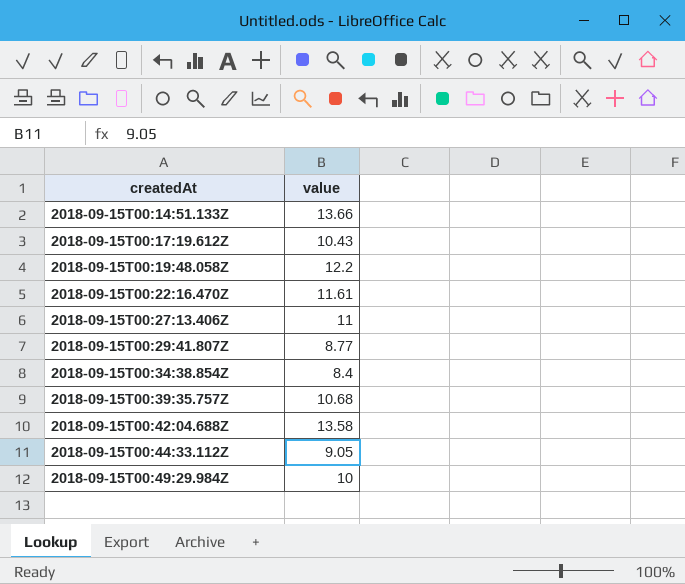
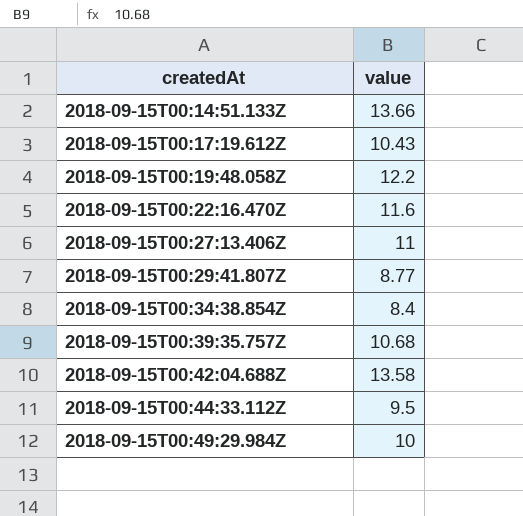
2018-09-15T00:22:16.470Z | value: 11.61 -> 11.6
2018-09-15T00:44:33.112Z | value: 9.05 -> 9.5

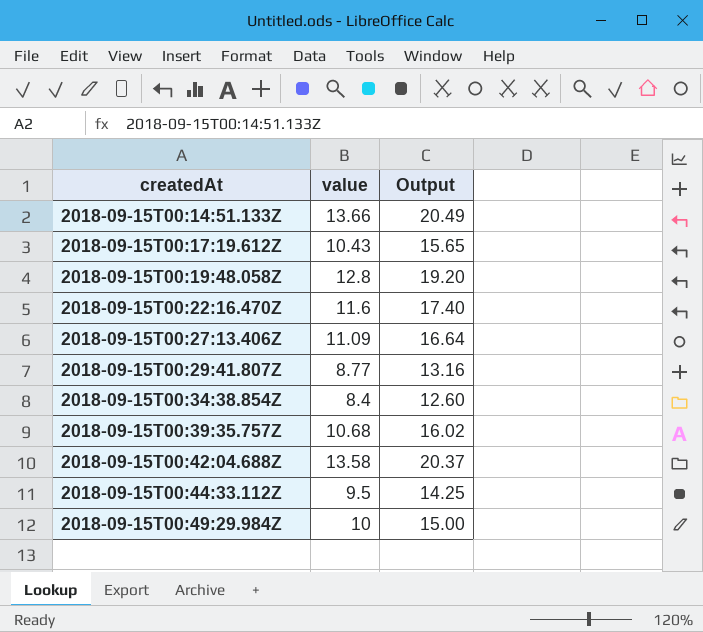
column Output | formula: none -> [value] * 1.5
2018-09-15T00:19:48.058Z | value: 12.2 -> 12.8
2018-09-15T00:27:13.406Z | value: 11 -> 11.09

